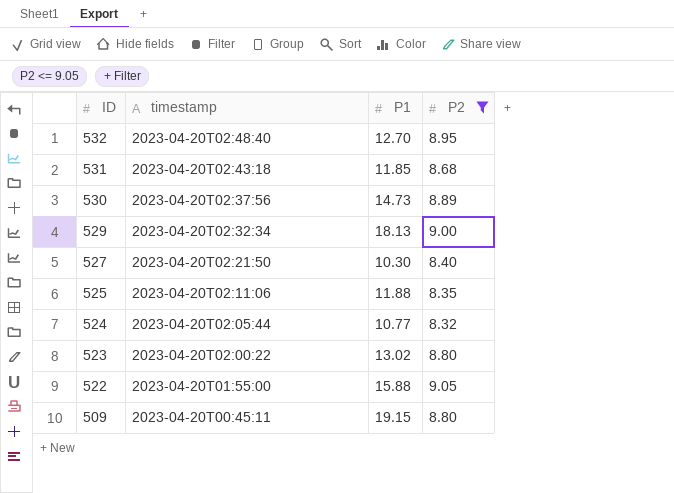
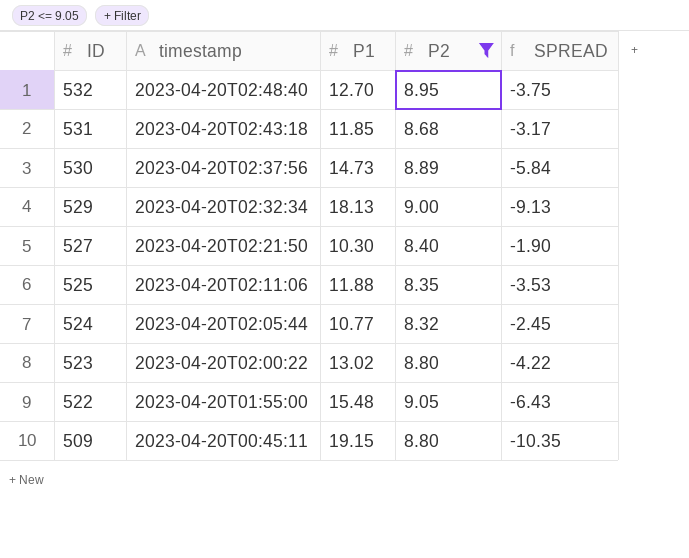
column SPREAD | formula: none -> [P2] - [P1]
522 | P1: 15.88 -> 15.48

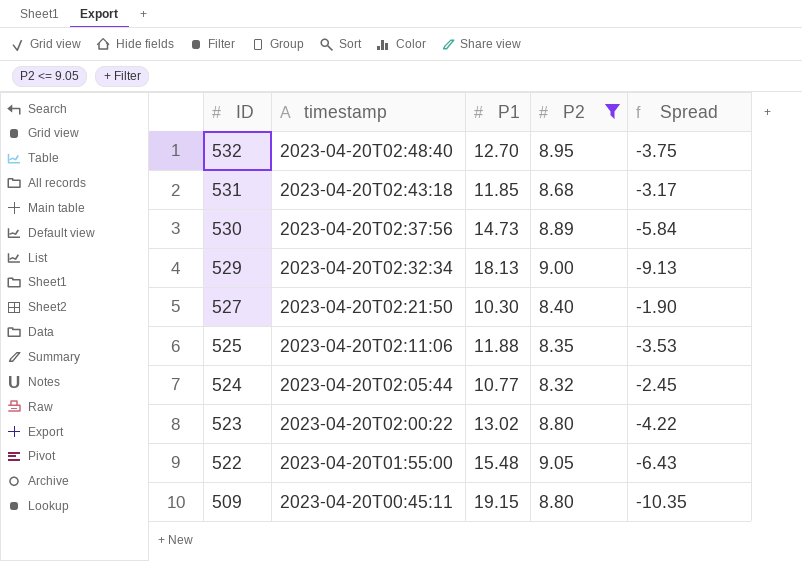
column name: SPREAD -> Spread

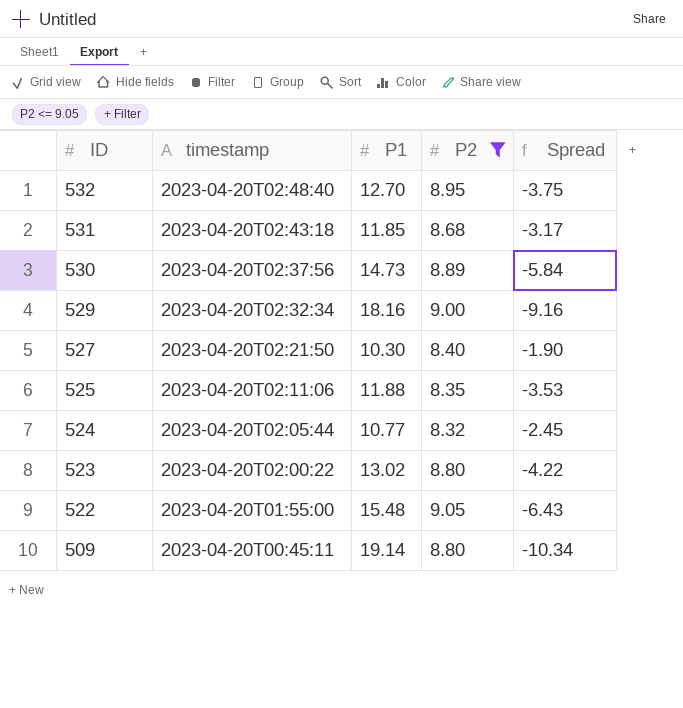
529 | P1: 18.13 -> 18.16
529 | Spread: -9.13 -> -9.16
509 | P1: 19.15 -> 19.14
509 | Spread: -10.35 -> -10.34

